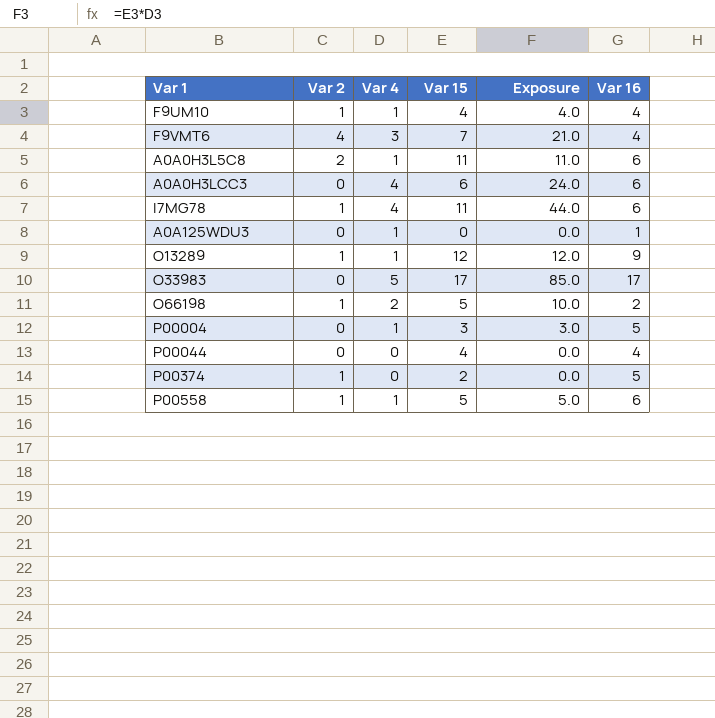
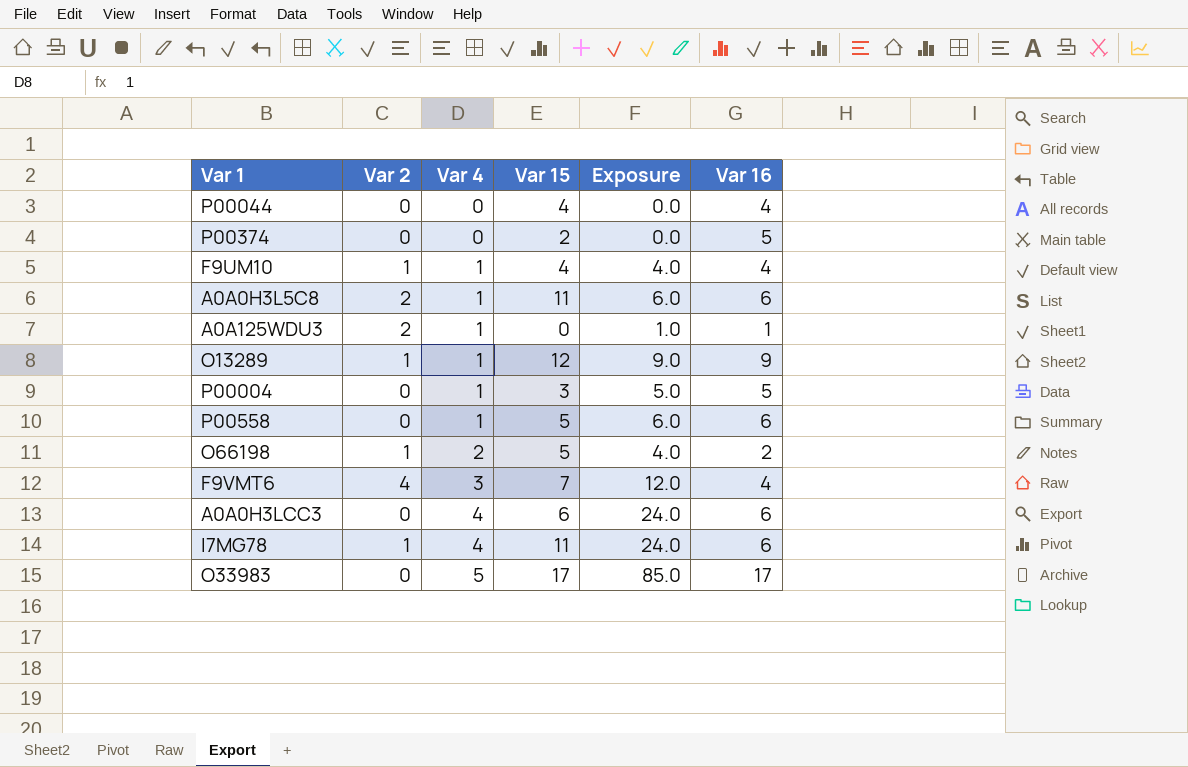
row order: none -> Var 4 ascending
column Exposure | formula: [Var 4] * [Var 15] -> [Var 4] * [Var 16]
P00374 | Var 2: 1 -> 0
A0A125WDU3 | Var 2: 0 -> 2
P00558 | Var 2: 1 -> 0

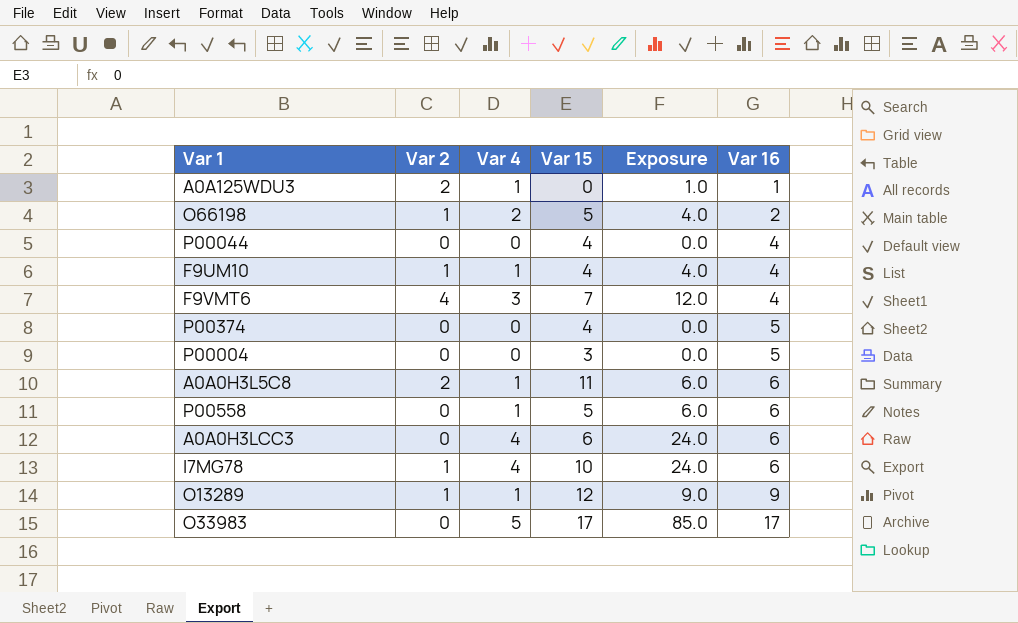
row order: Var 4 ascending -> Var 16 ascending
P00374 | Var 15: 2 -> 4
P00004 | Var 4: 1 -> 0
P00004 | Exposure: 5.0 -> 0.0
I7MG78 | Var 15: 11 -> 10

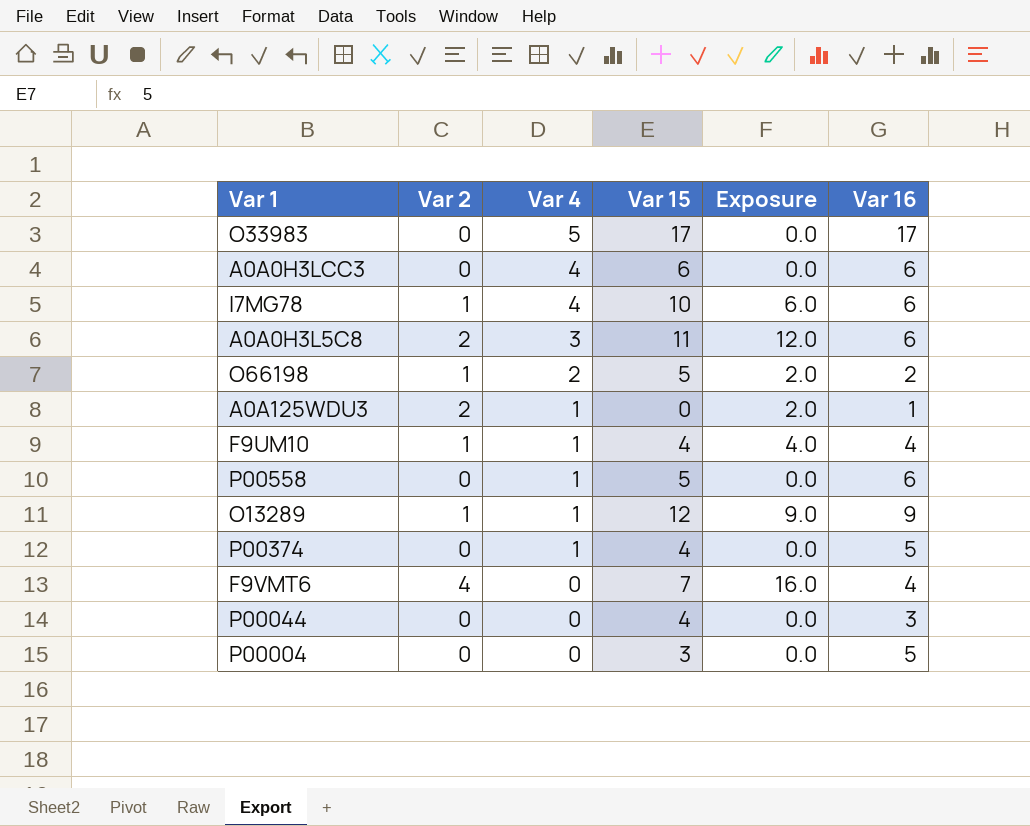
row order: Var 16 ascending -> Var 4 descending
column Exposure | formula: [Var 4] * [Var 16] -> [Var 2] * [Var 16]
A0A0H3L5C8 | Var 4: 1 -> 3
P00374 | Var 4: 0 -> 1
F9VMT6 | Var 4: 3 -> 0
P00044 | Var 16: 4 -> 3

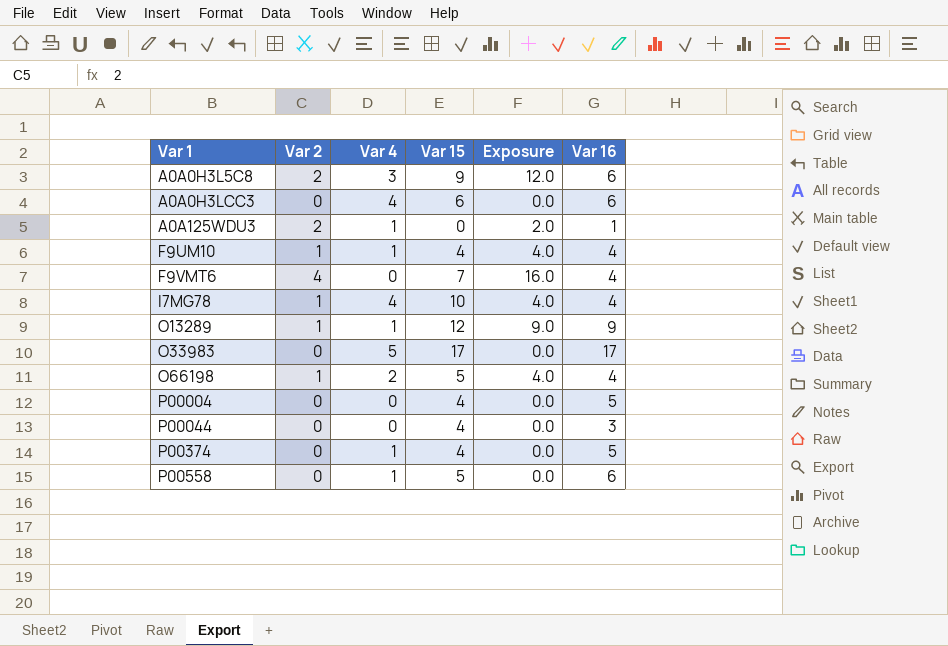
row order: Var 4 descending -> Var 1 ascending
A0A0H3L5C8 | Var 15: 11 -> 9
I7MG78 | Exposure: 6.0 -> 4.0
I7MG78 | Var 16: 6 -> 4
O66198 | Exposure: 2.0 -> 4.0
O66198 | Var 16: 2 -> 4
P00004 | Var 15: 3 -> 4

